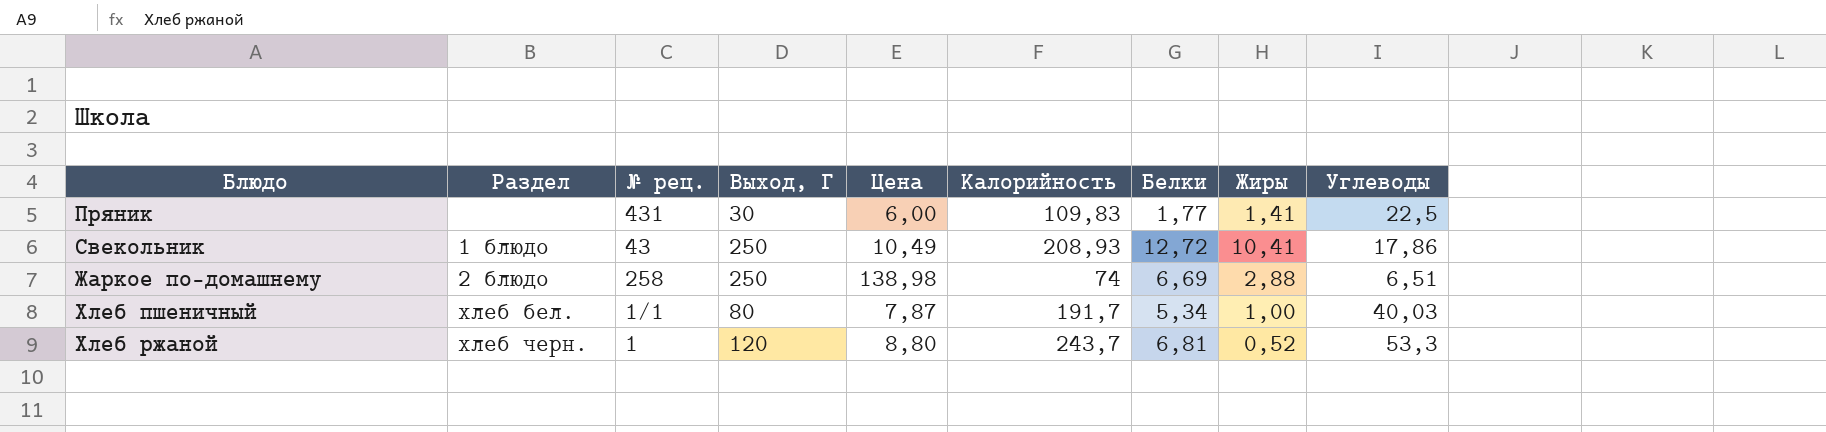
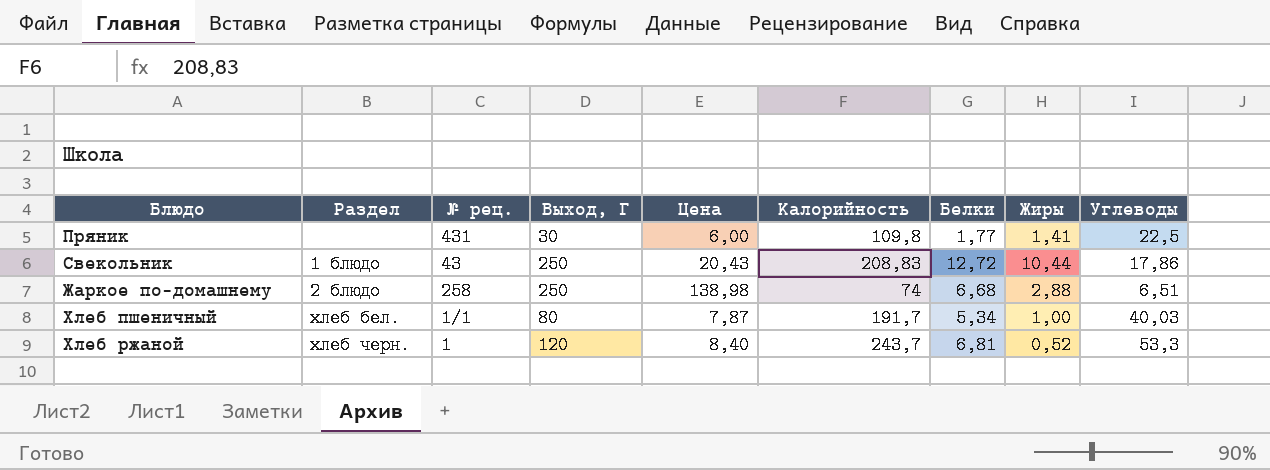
Пряник | Калорийность: 109,83 -> 109,8
Свекольник | Цена: 10,49 -> 20,43
Свекольник | Калорийность: 208,93 -> 208,83
Свекольник | Жиры: 10,41 -> 10,44
Жаркое по-домашнему | Белки: 6,69 -> 6,68
Хлеб ржаной | Цена: 8,80 -> 8,40

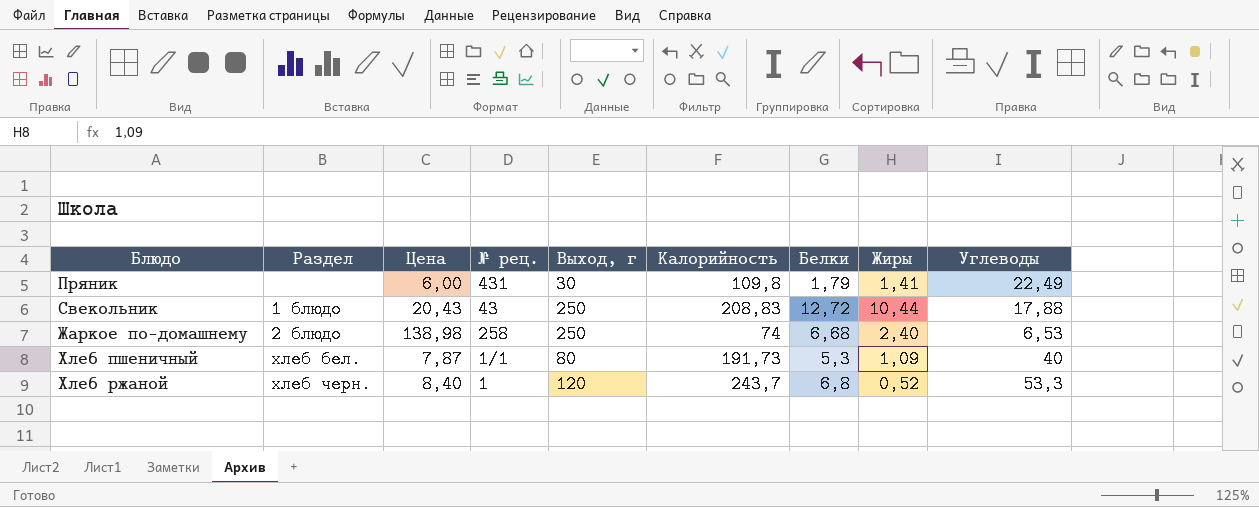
column Цена | position: 5 -> 3
column name: Выход, Г -> Выход, г
Пряник | Белки: 1,77 -> 1,79
Пряник | Углеводы: 22,5 -> 22,49
Свекольник | Углеводы: 17,86 -> 17,88
Жаркое по-домашнему | Жиры: 2,88 -> 2,40
Жаркое по-домашнему | Углеводы: 6,51 -> 6,53
Хлеб пшеничный | Калорийность: 191,7 -> 191,73
Хлеб пшеничный | Белки: 5,34 -> 5,3
Хлеб пшеничный | Жиры: 1,00 -> 1,09
Хлеб пшеничный | Углеводы: 40,03 -> 40
Хлеб ржаной | Белки: 6,81 -> 6,8

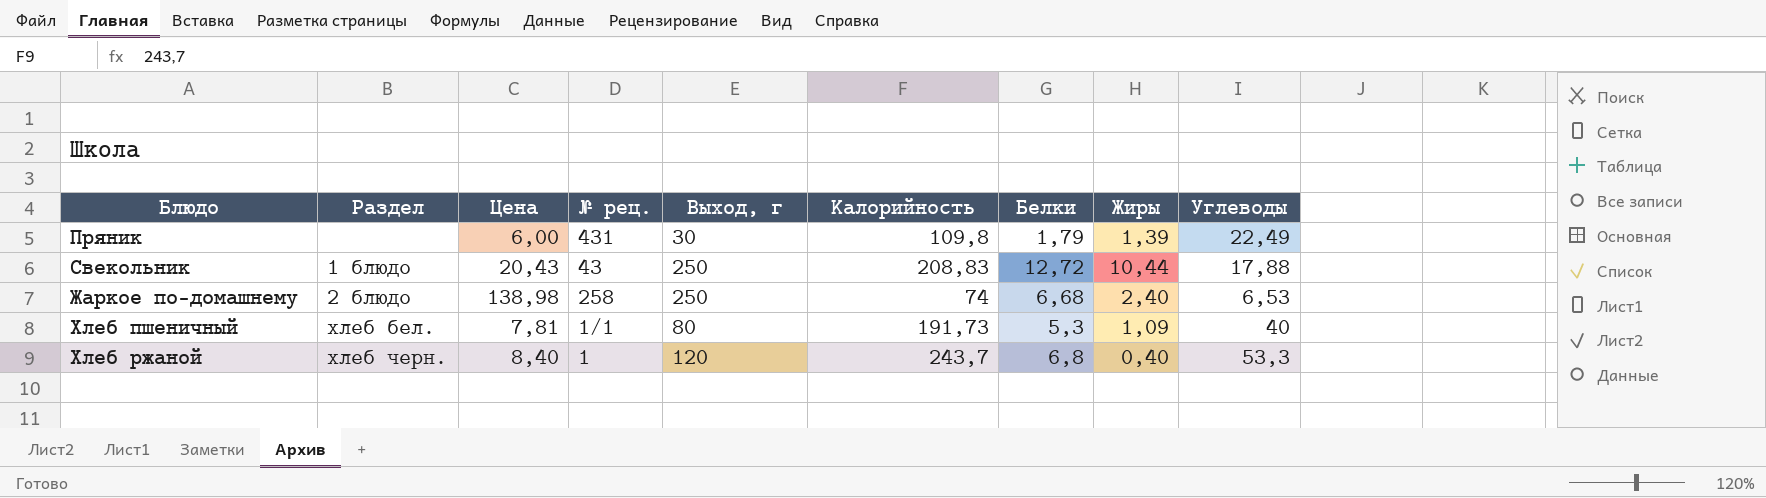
Пряник | Жиры: 1,41 -> 1,39
Хлеб пшеничный | Цена: 7,87 -> 7,81
Хлеб ржаной | Жиры: 0,52 -> 0,40

